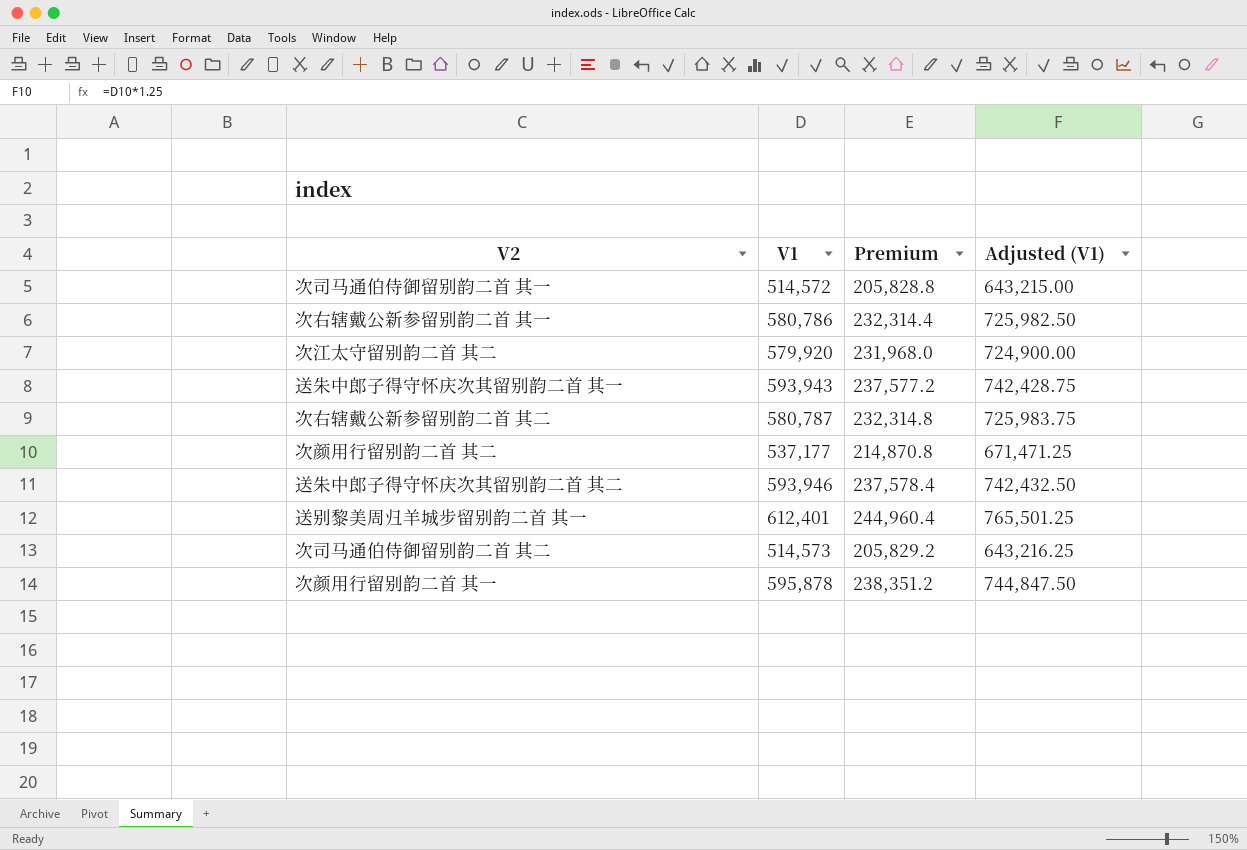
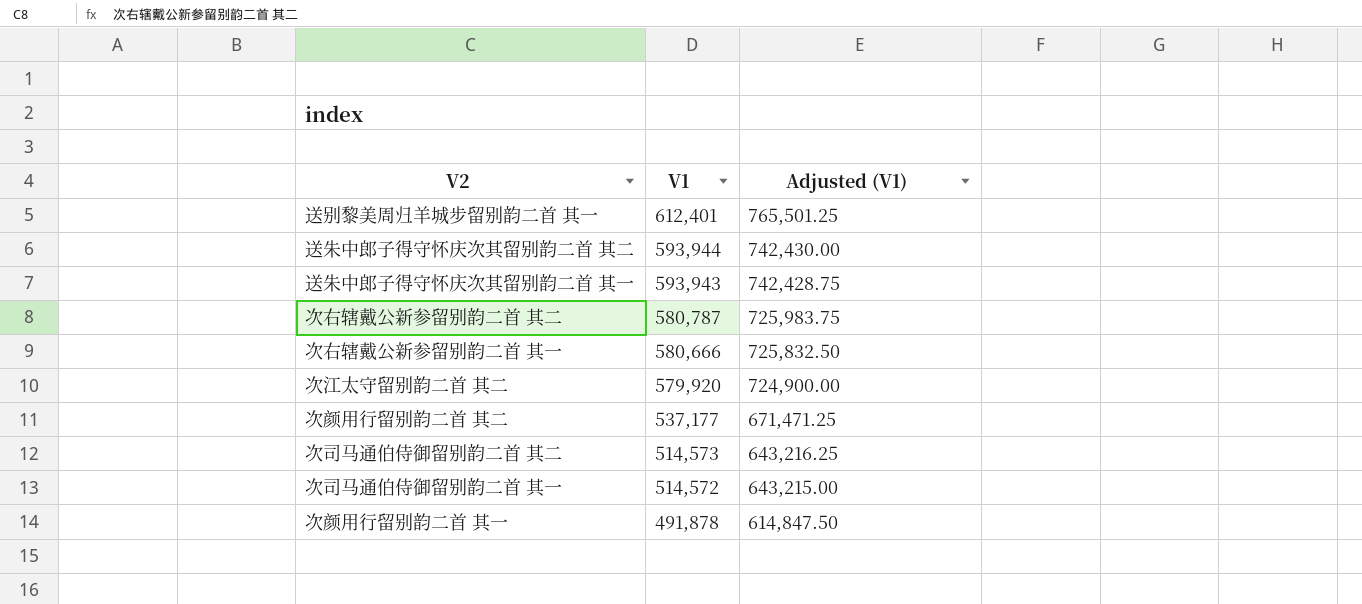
row order: none -> V1 descending
column Premium | formula: [V1] * 0.4 -> none
送朱中郎子得守怀庆次其留别韵二首 其二 | V1: 593,946 -> 593,944
送朱中郎子得守怀庆次其留别韵二首 其二 | Adjusted (V1): 742,432.50 -> 742,430.00
次右辖戴公新参留别韵二首 其一 | V1: 580,786 -> 580,666
次右辖戴公新参留别韵二首 其一 | Adjusted (V1): 725,982.50 -> 725,832.50
次颜用行留别韵二首 其一 | V1: 595,878 -> 491,878
次颜用行留别韵二首 其一 | Adjusted (V1): 744,847.50 -> 614,847.50

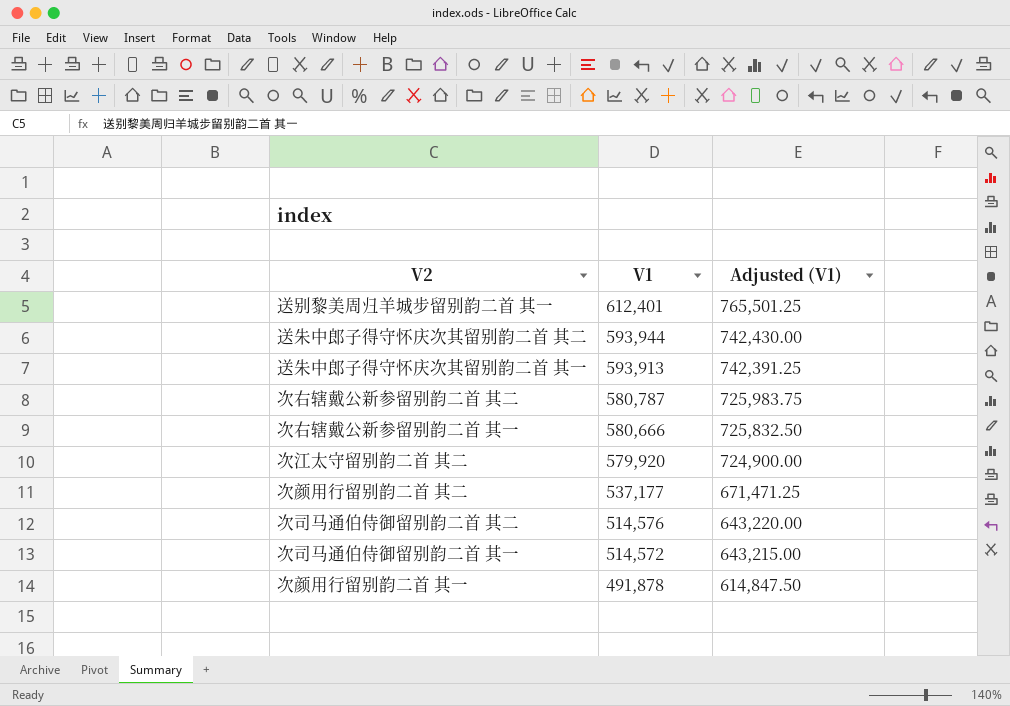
送朱中郎子得守怀庆次其留别韵二首 其一 | V1: 593,943 -> 593,913
送朱中郎子得守怀庆次其留别韵二首 其一 | Adjusted (V1): 742,428.75 -> 742,391.25
次司马通伯侍御留别韵二首 其二 | V1: 514,573 -> 514,576
次司马通伯侍御留别韵二首 其二 | Adjusted (V1): 643,216.25 -> 643,220.00

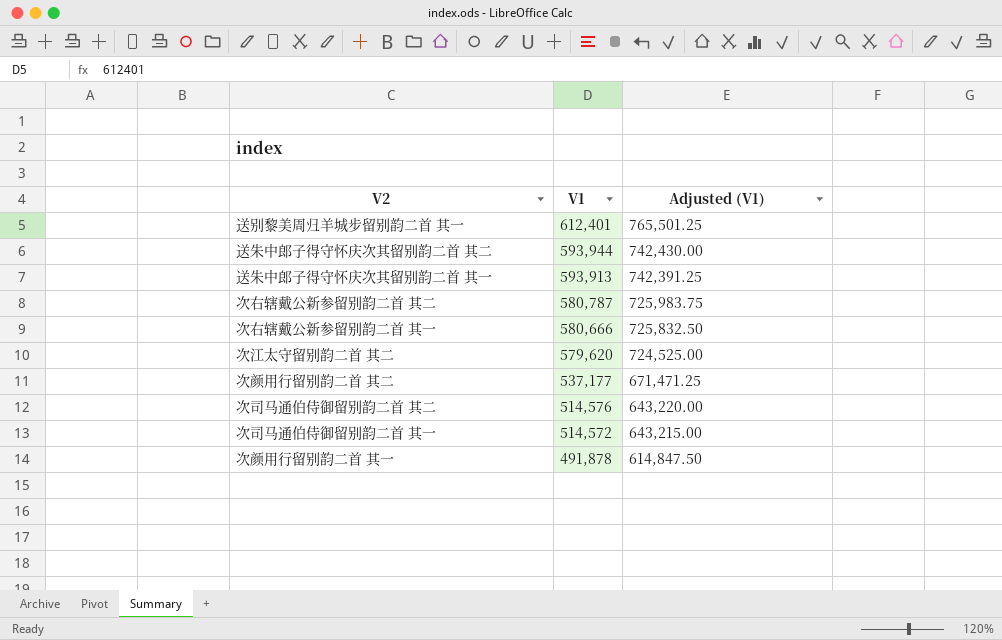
次江太守留别韵二首 其二 | V1: 579,920 -> 579,620
次江太守留别韵二首 其二 | Adjusted (V1): 724,900.00 -> 724,525.00

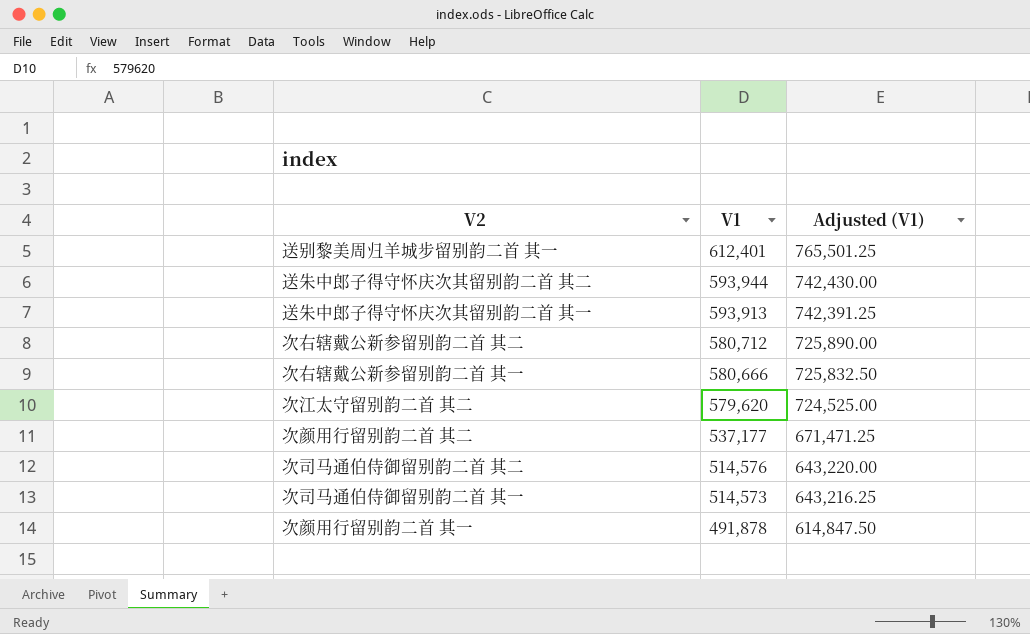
次右辖戴公新参留别韵二首 其二 | V1: 580,787 -> 580,712
次右辖戴公新参留别韵二首 其二 | Adjusted (V1): 725,983.75 -> 725,890.00
次司马通伯侍御留别韵二首 其一 | V1: 514,572 -> 514,573
次司马通伯侍御留别韵二首 其一 | Adjusted (V1): 643,215.00 -> 643,216.25

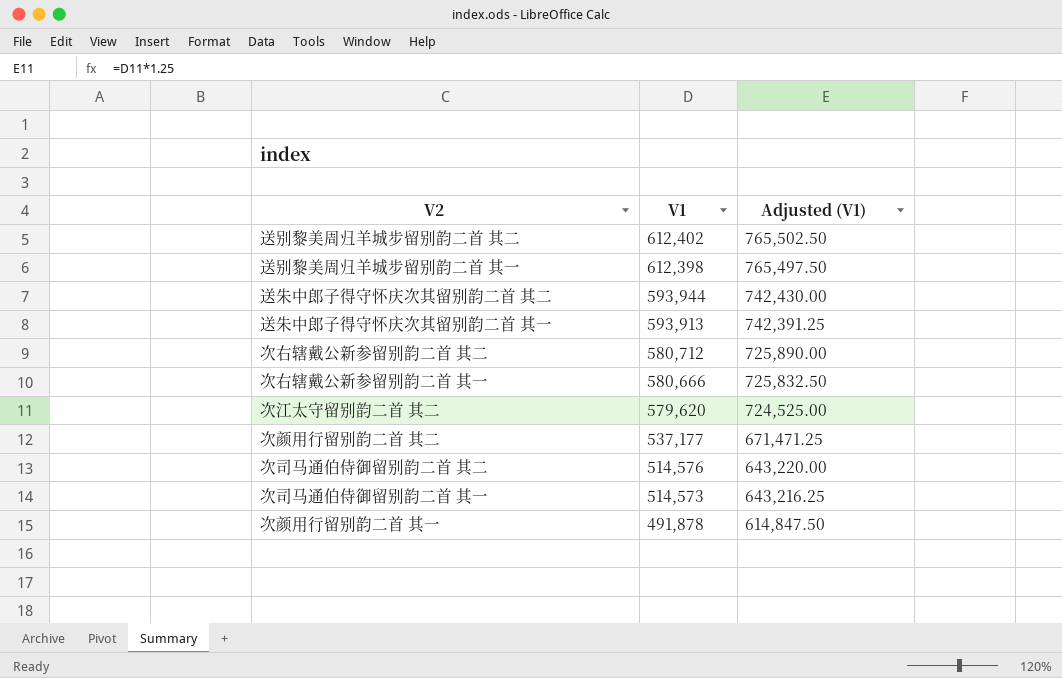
row 送别黎美周归羊城步留别韵二首 其二: none -> 612,402 | 765,502.50
送别黎美周归羊城步留别韵二首 其一 | V1: 612,401 -> 612,398
送别黎美周归羊城步留别韵二首 其一 | Adjusted (V1): 765,501.25 -> 765,497.50

